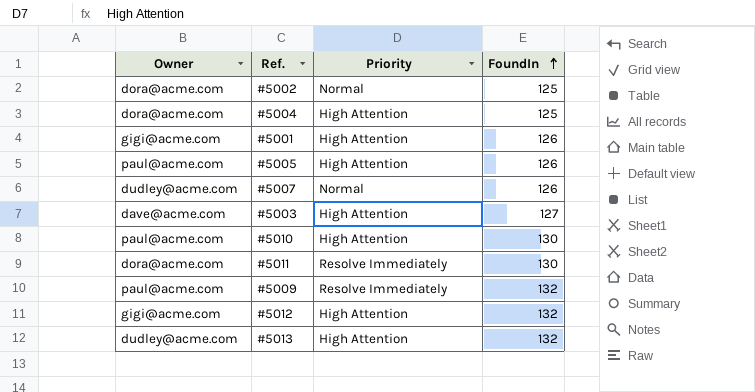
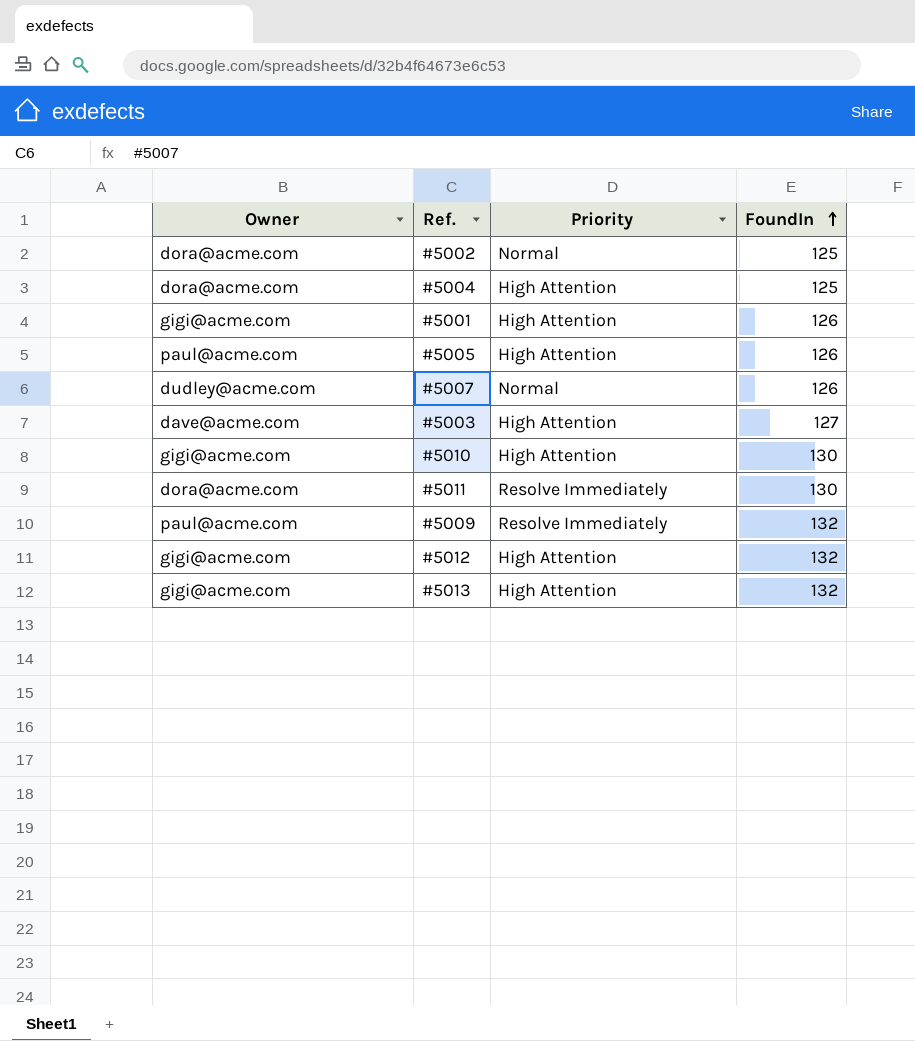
#5010 | Owner: paul@acme.com -> gigi@acme.com
#5013 | Owner: dudley@acme.com -> gigi@acme.com

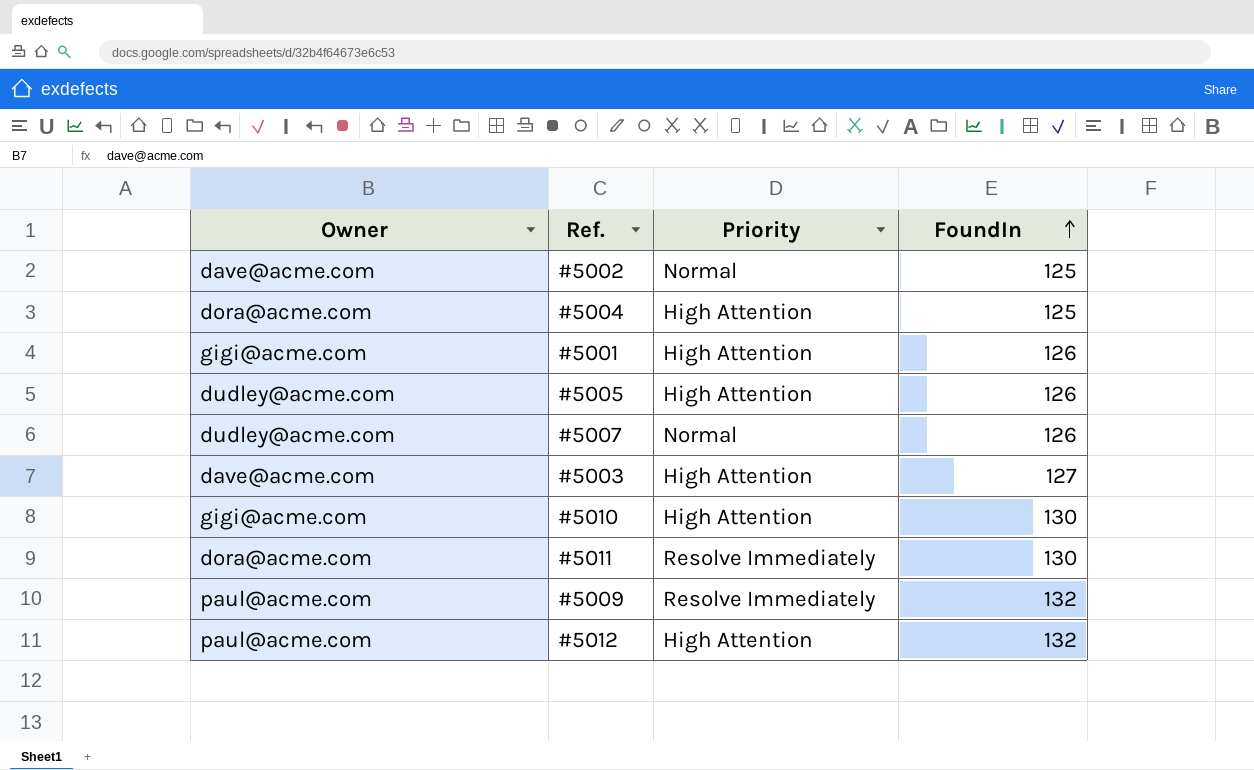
row #5013: gigi@acme.com | High Attention | 132 -> none
#5002 | Owner: dora@acme.com -> dave@acme.com
#5005 | Owner: paul@acme.com -> dudley@acme.com
#5012 | Owner: gigi@acme.com -> paul@acme.com

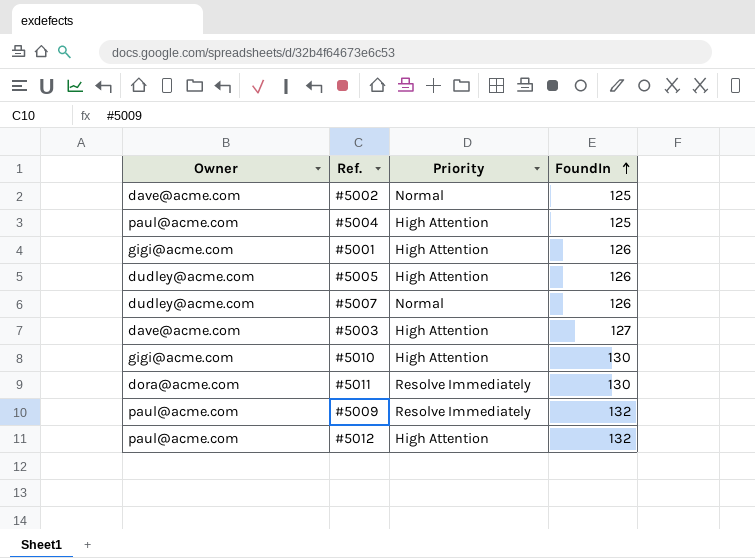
#5004 | Owner: dora@acme.com -> paul@acme.com

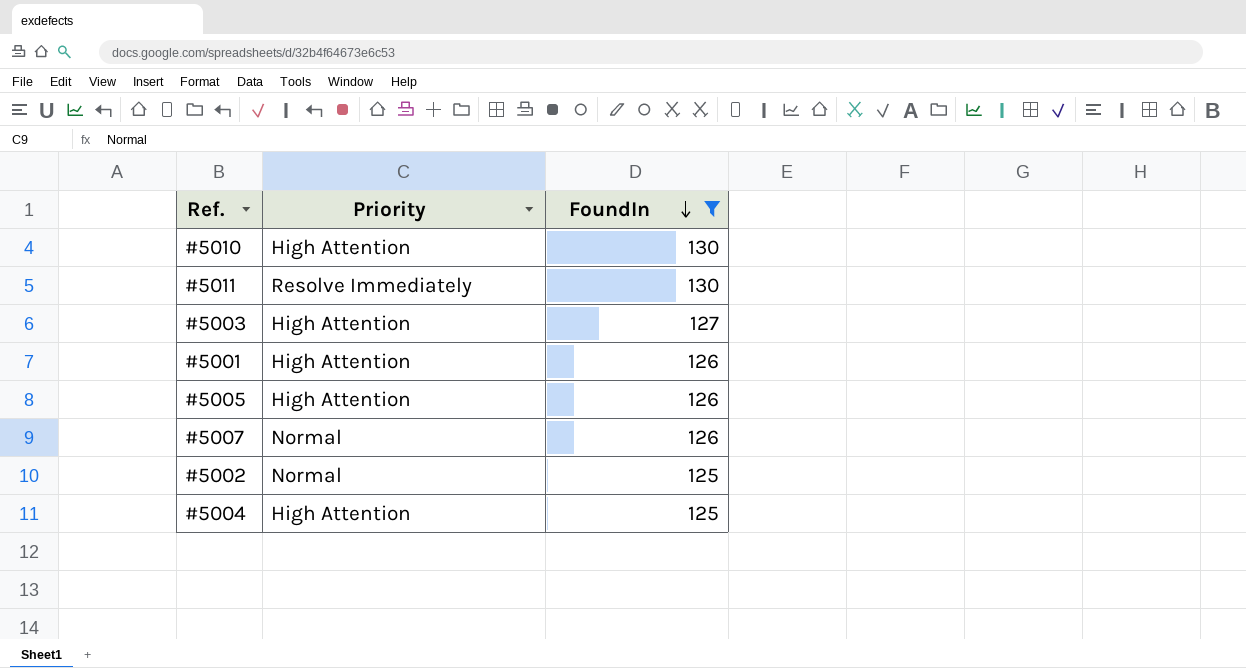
filter: none -> FoundIn != 132
row order: FoundIn ascending -> FoundIn descending
column Owner | position: 1 -> none

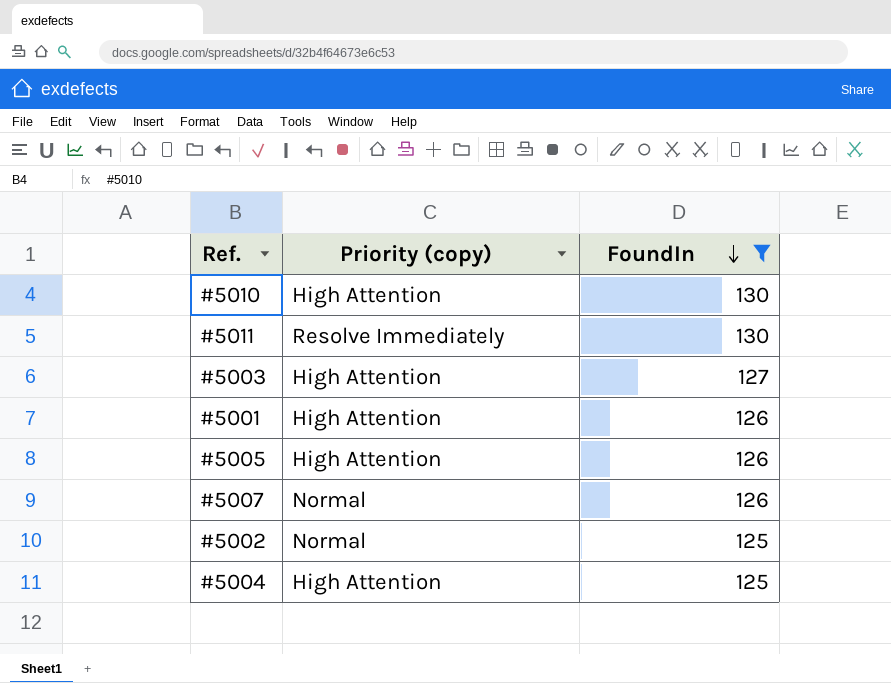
column name: Priority -> Priority (copy)

